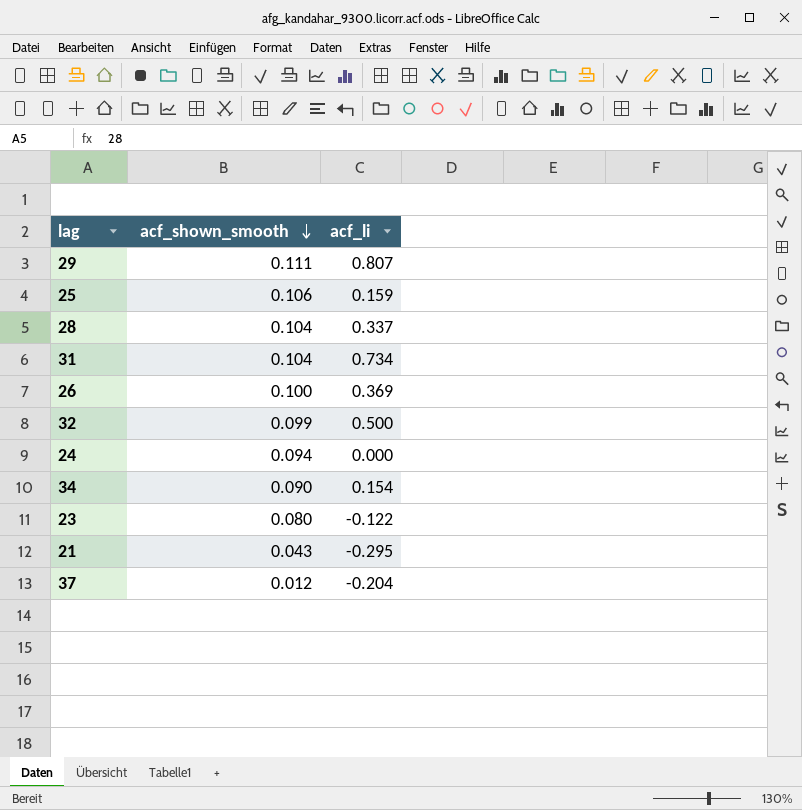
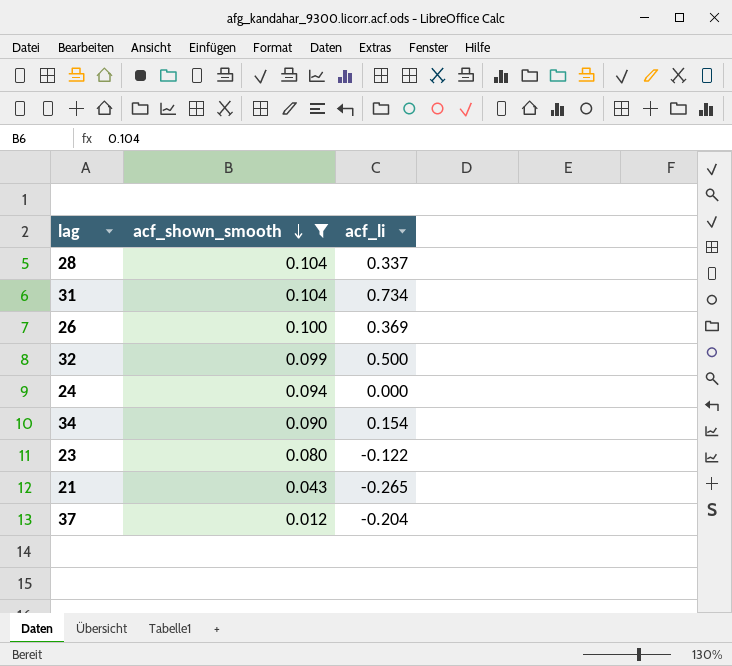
filter: none -> acf_shown_smooth <= 0.104
21 | acf_li: -0.295 -> -0.265

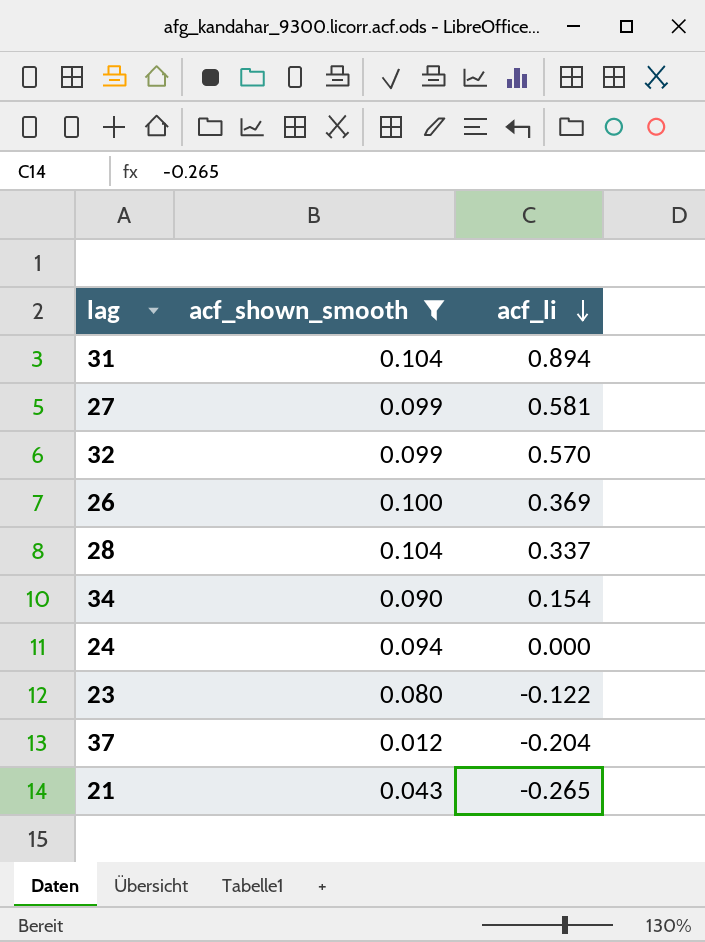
row order: acf_shown_smooth descending -> acf_li descending
31 | acf_li: 0.734 -> 0.894
row 27: none -> 0.099 | 0.581
32 | acf_li: 0.500 -> 0.570

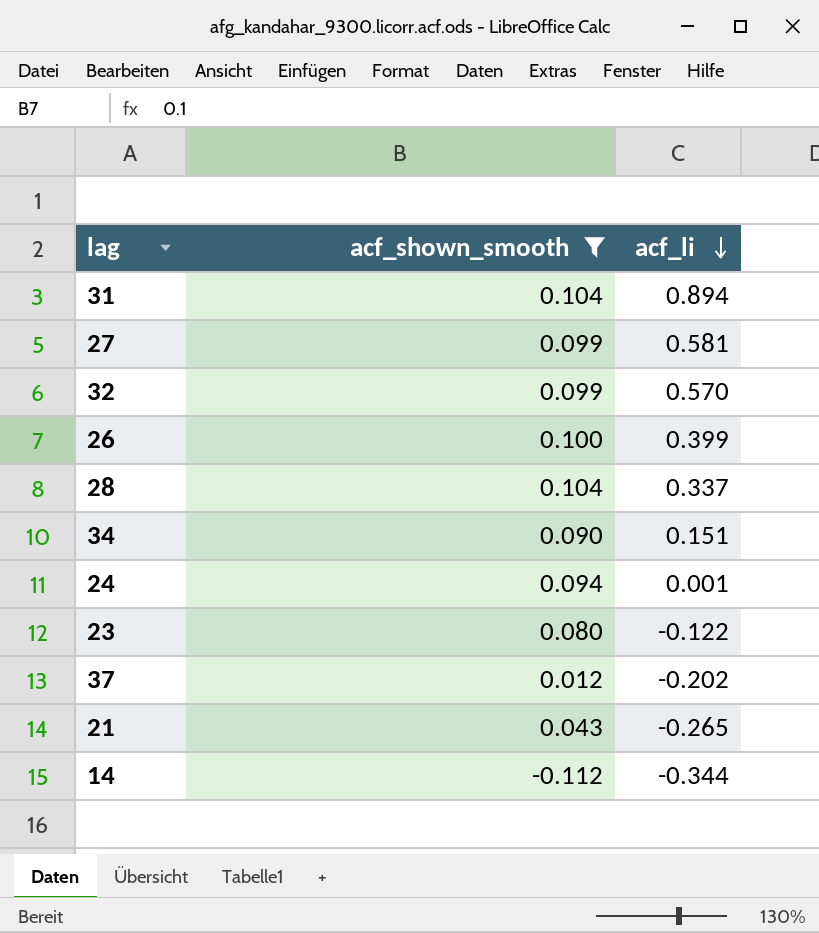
26 | acf_li: 0.369 -> 0.399
34 | acf_li: 0.154 -> 0.151
24 | acf_li: 0.000 -> 0.001
37 | acf_li: -0.204 -> -0.202
row 14: none -> -0.112 | -0.344

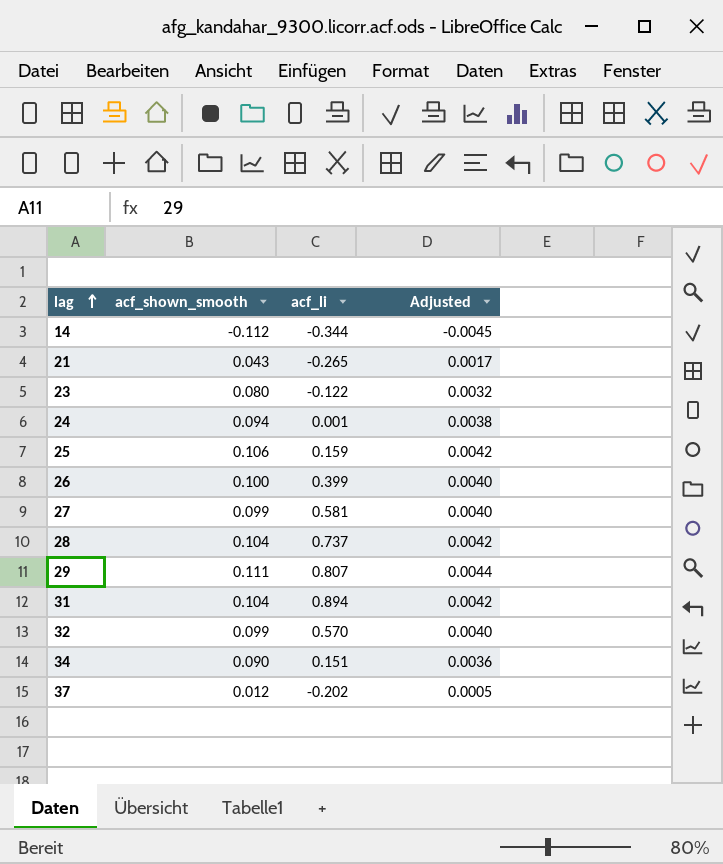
filter: acf_shown_smooth <= 0.104 -> none
row order: acf_li descending -> lag ascending
column Adjusted | formula: none -> [acf_shown_smooth] * 0.04
28 | acf_li: 0.337 -> 0.737

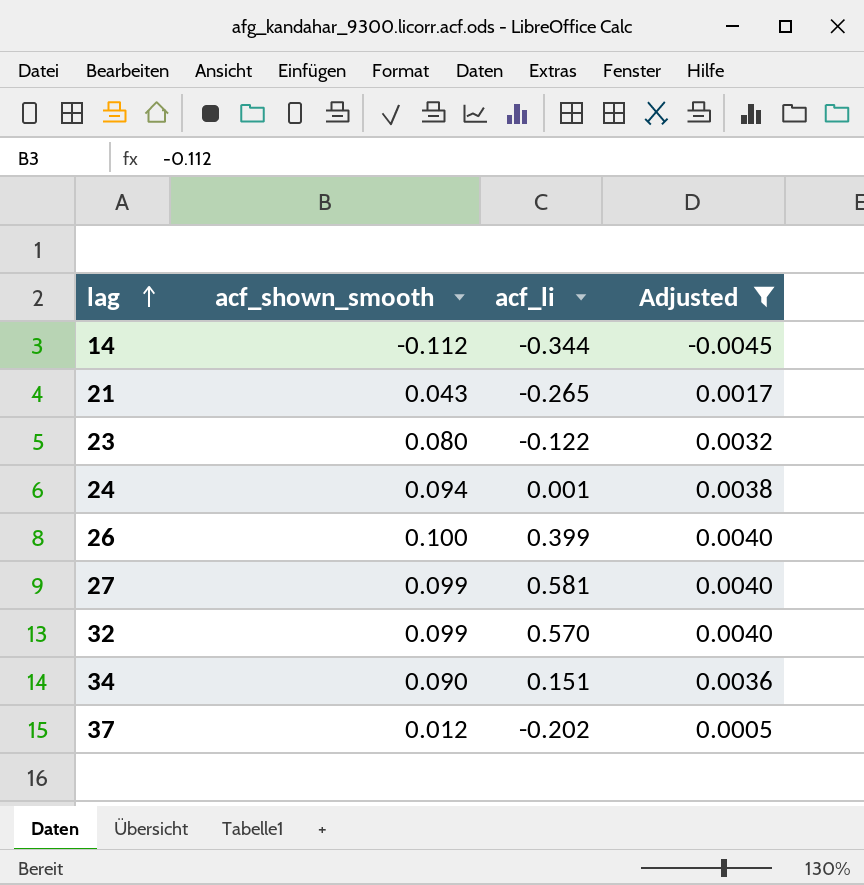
filter: none -> Adjusted <= 0.0040

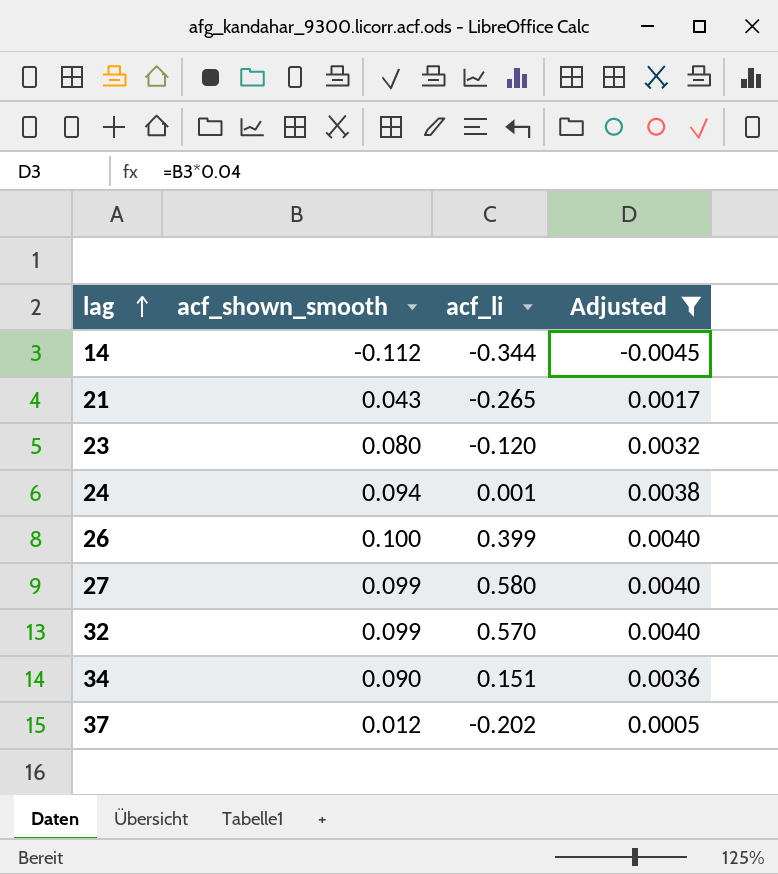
23 | acf_li: -0.122 -> -0.120
27 | acf_li: 0.581 -> 0.580

